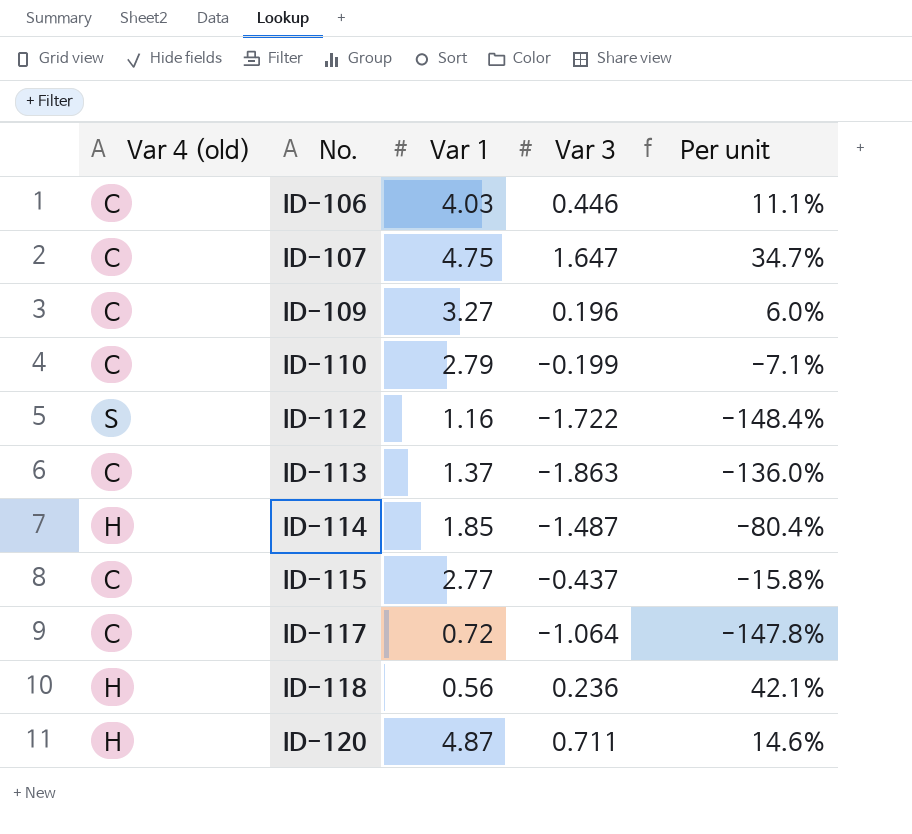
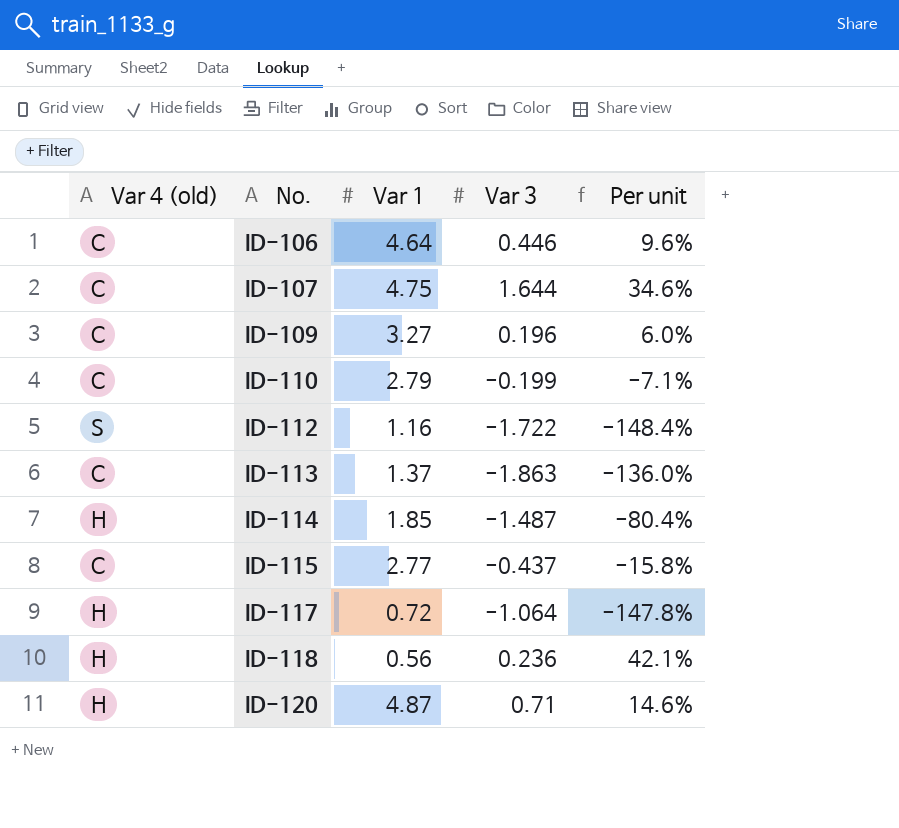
ID-106 | Var 1: 4.03 -> 4.64
ID-106 | Per unit: 11.1% -> 9.6%
ID-107 | Var 3: 1.647 -> 1.644
ID-107 | Per unit: 34.7% -> 34.6%
ID-117 | Var 4 (old): C -> H
ID-120 | Var 3: 0.711 -> 0.71

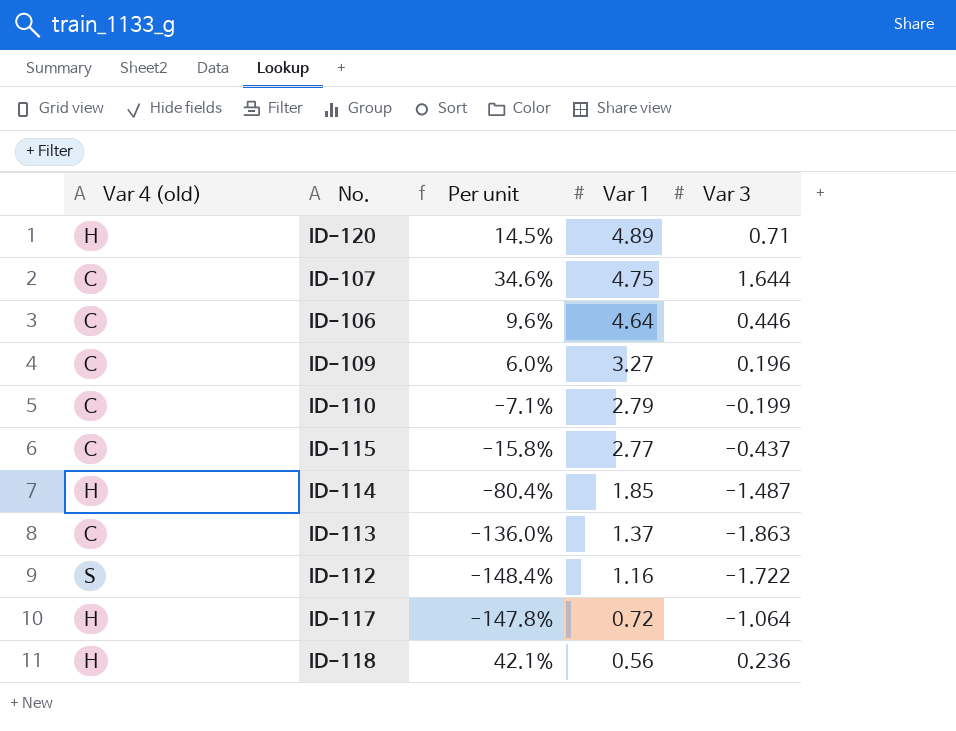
row order: No. ascending -> Var 1 descending
column Per unit | position: 5 -> 3
ID-120 | Per unit: 14.6% -> 14.5%
ID-120 | Var 1: 4.87 -> 4.89

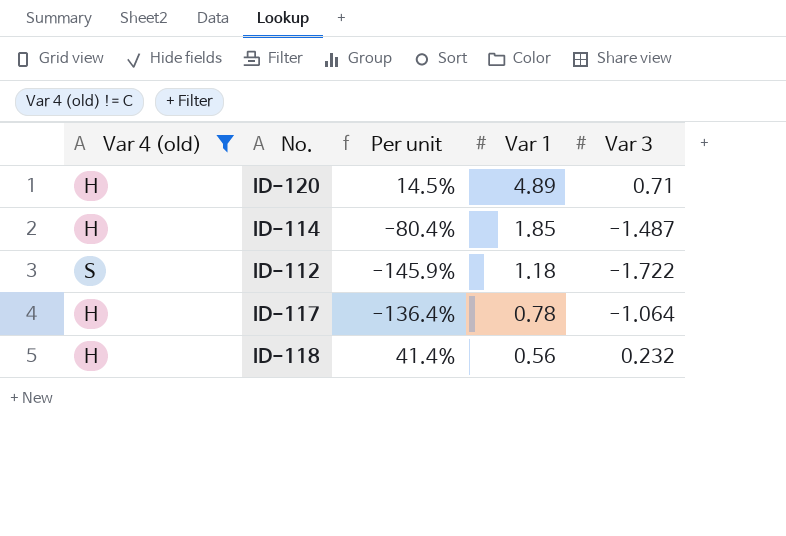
filter: none -> Var 4 (old) != C
ID-112 | Per unit: -148.4% -> -145.9%
ID-112 | Var 1: 1.16 -> 1.18
ID-117 | Per unit: -147.8% -> -136.4%
ID-117 | Var 1: 0.72 -> 0.78
ID-118 | Per unit: 42.1% -> 41.4%
ID-118 | Var 3: 0.236 -> 0.232

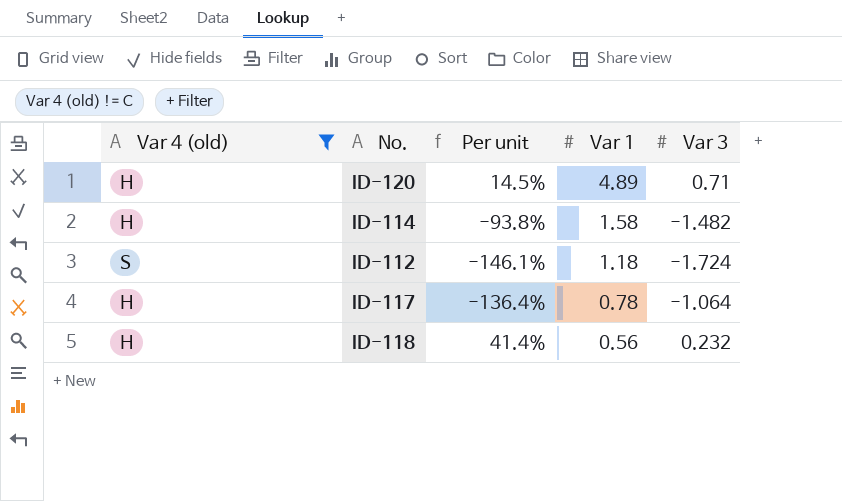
ID-114 | Per unit: -80.4% -> -93.8%
ID-114 | Var 1: 1.85 -> 1.58
ID-114 | Var 3: -1.487 -> -1.482
ID-112 | Per unit: -145.9% -> -146.1%
ID-112 | Var 3: -1.722 -> -1.724

